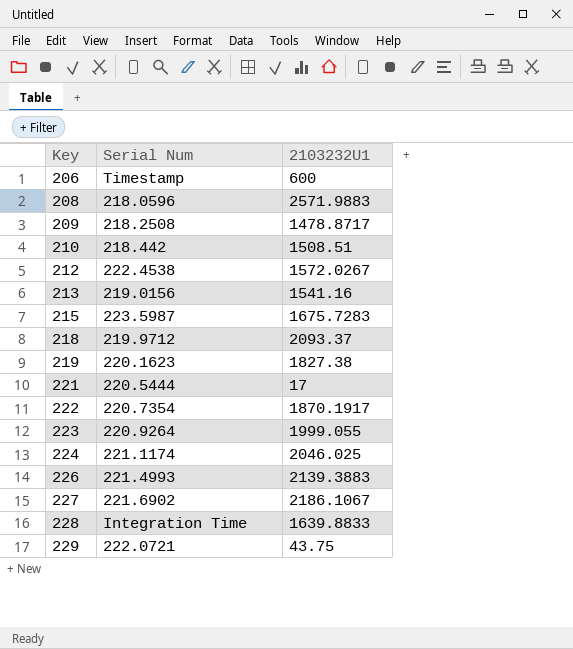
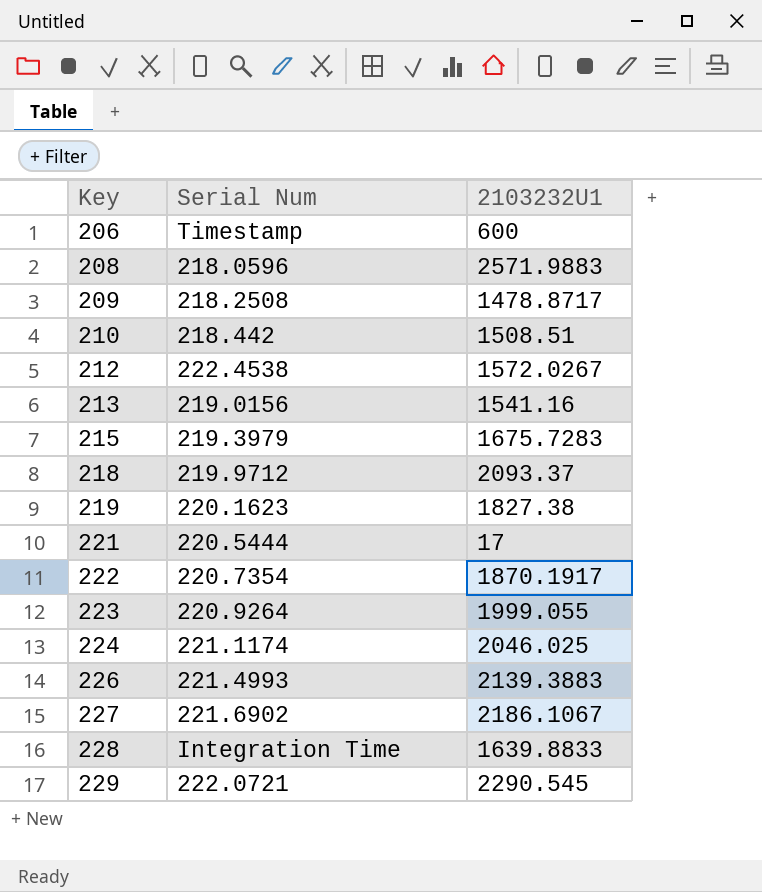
215 | Serial Num: 223.5987 -> 219.3979
229 | 2103232U1: 43.75 -> 2290.545

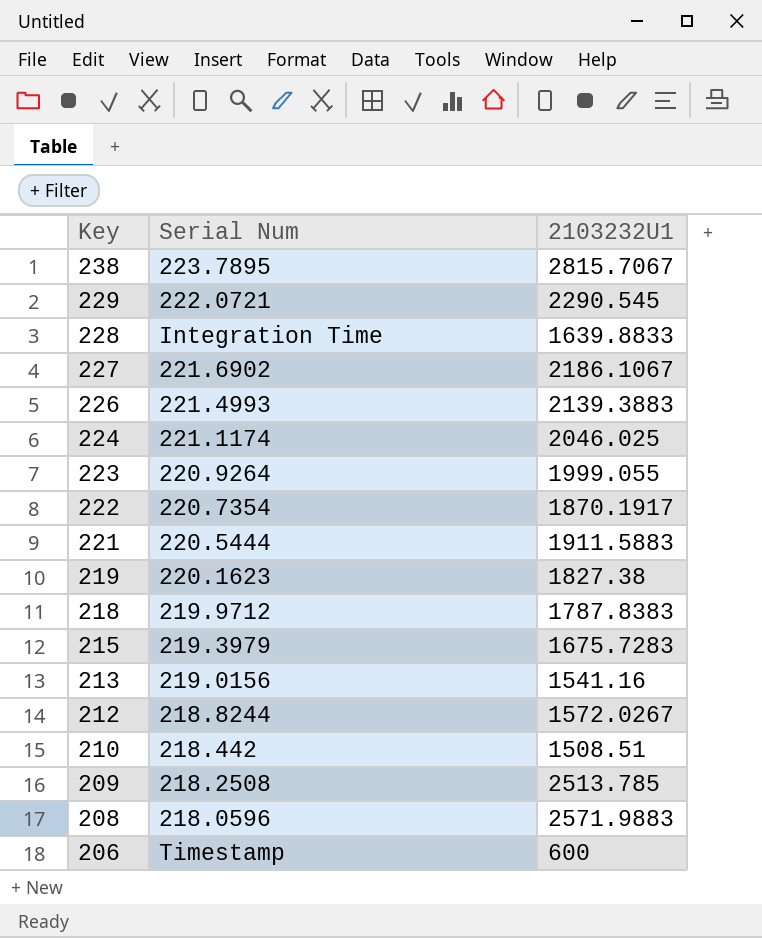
row order: Key ascending -> Key descending
row 238: none -> 223.7895 | 2815.7067
221 | 2103232U1: 17 -> 1911.5883
218 | 2103232U1: 2093.37 -> 1787.8383
212 | Serial Num: 222.4538 -> 218.8244
209 | 2103232U1: 1478.8717 -> 2513.785

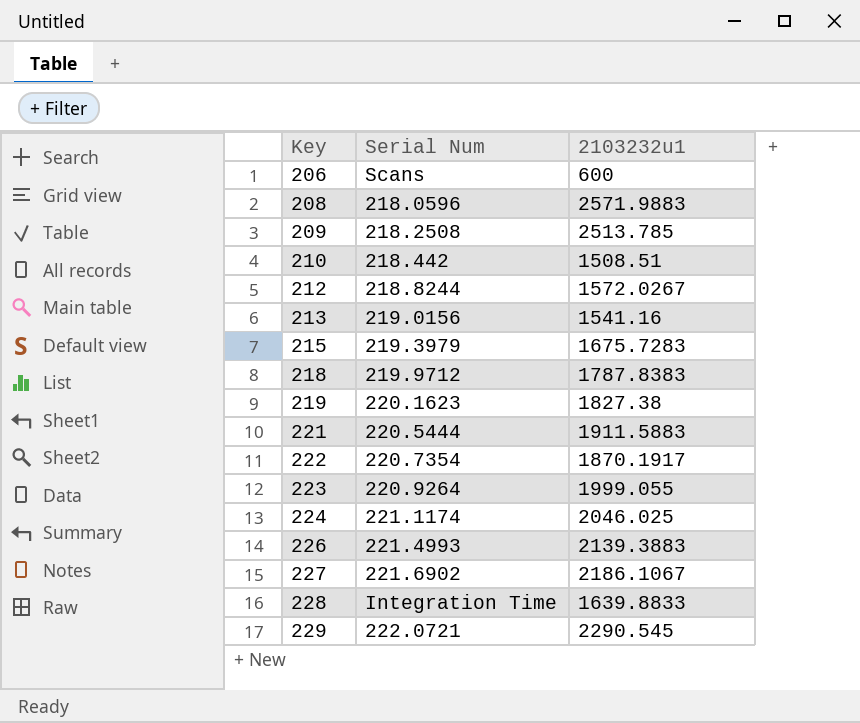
row order: Key descending -> Key ascending
column name: 2103232U1 -> 2103232u1
row 238: 223.7895 | 2815.7067 -> none
206 | Serial Num: Timestamp -> Scans

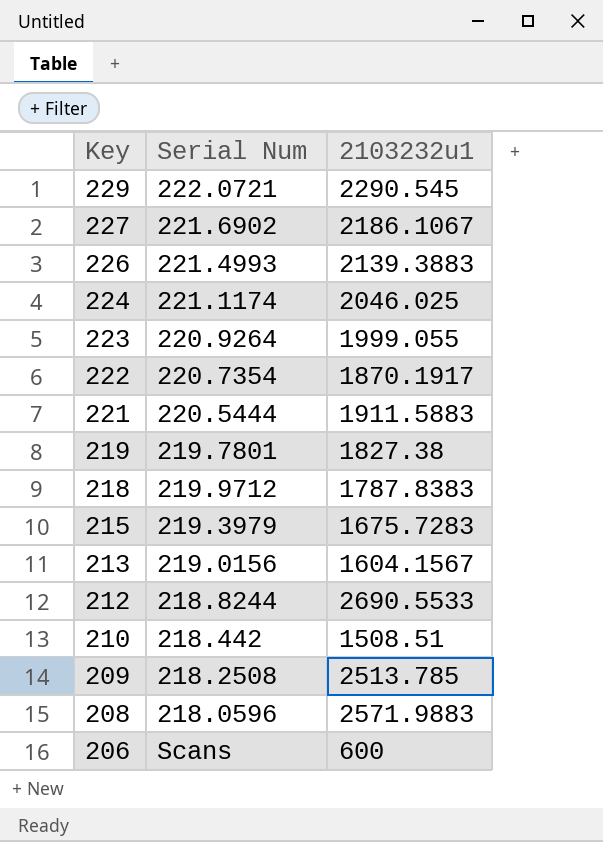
row order: Key ascending -> Key descending
row 228: Integration Time | 1639.8833 -> none
219 | Serial Num: 220.1623 -> 219.7801
213 | 2103232u1: 1541.16 -> 1604.1567
212 | 2103232u1: 1572.0267 -> 2690.5533

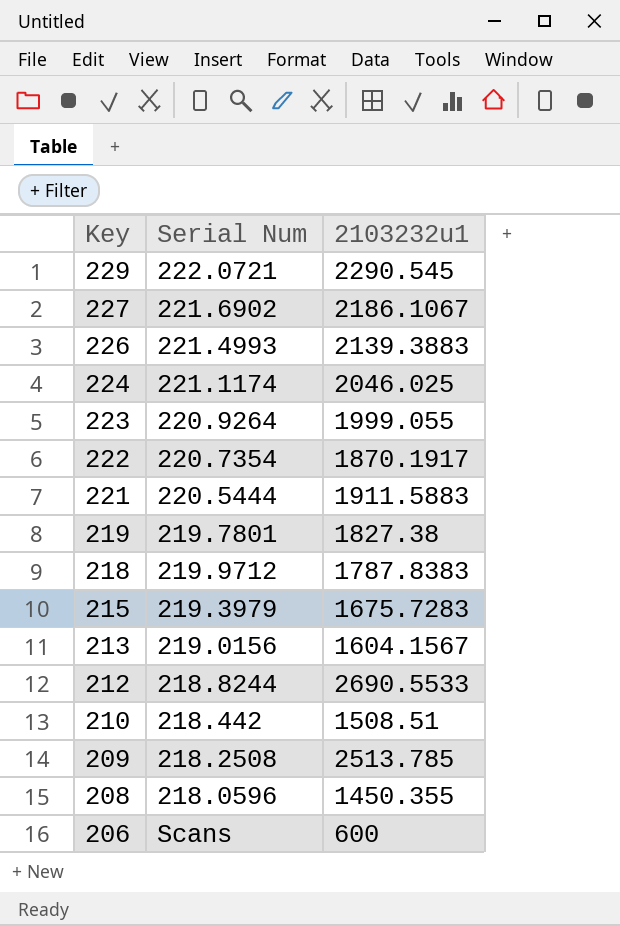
208 | 2103232u1: 2571.9883 -> 1450.355

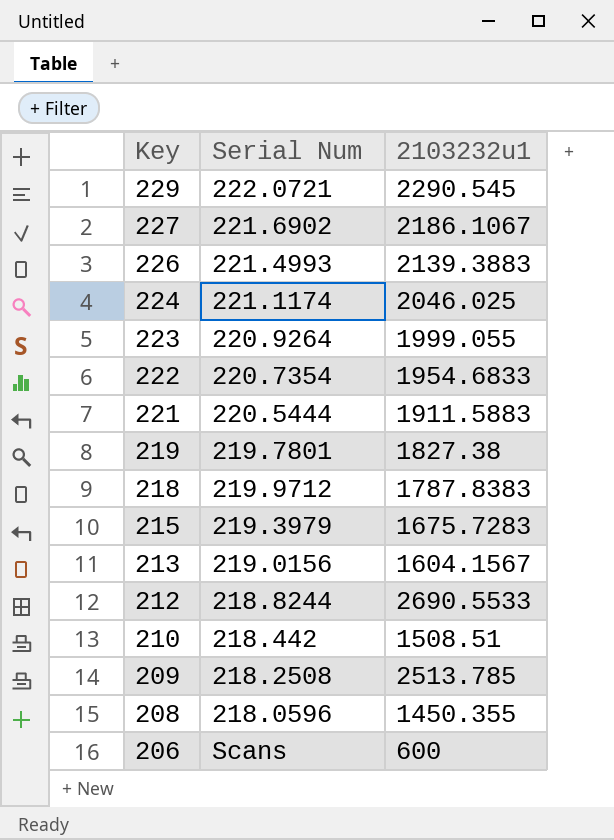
222 | 2103232u1: 1870.1917 -> 1954.6833

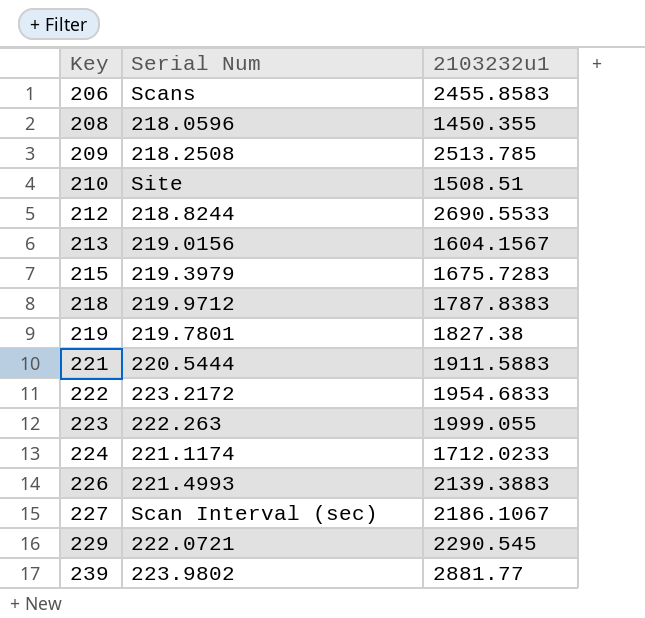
row order: Key descending -> Key ascending
206 | 2103232u1: 600 -> 2455.8583
210 | Serial Num: 218.442 -> Site
222 | Serial Num: 220.7354 -> 223.2172
223 | Serial Num: 220.9264 -> 222.263
224 | 2103232u1: 2046.025 -> 1712.0233
227 | Serial Num: 221.6902 -> Scan Interval (sec)
row 239: none -> 223.9802 | 2881.77

